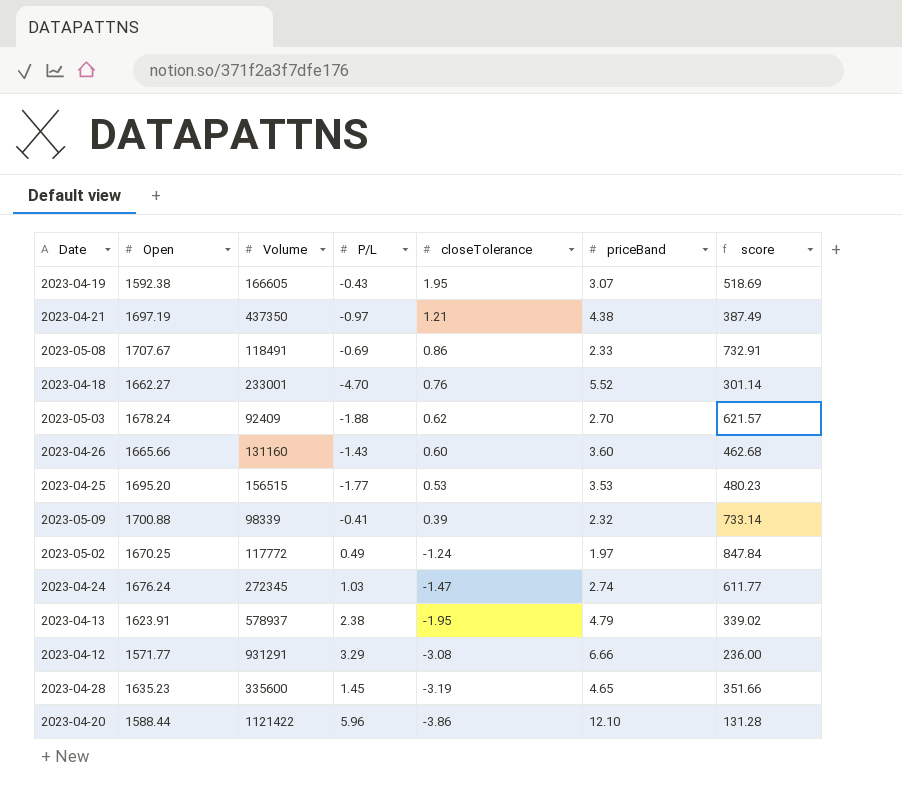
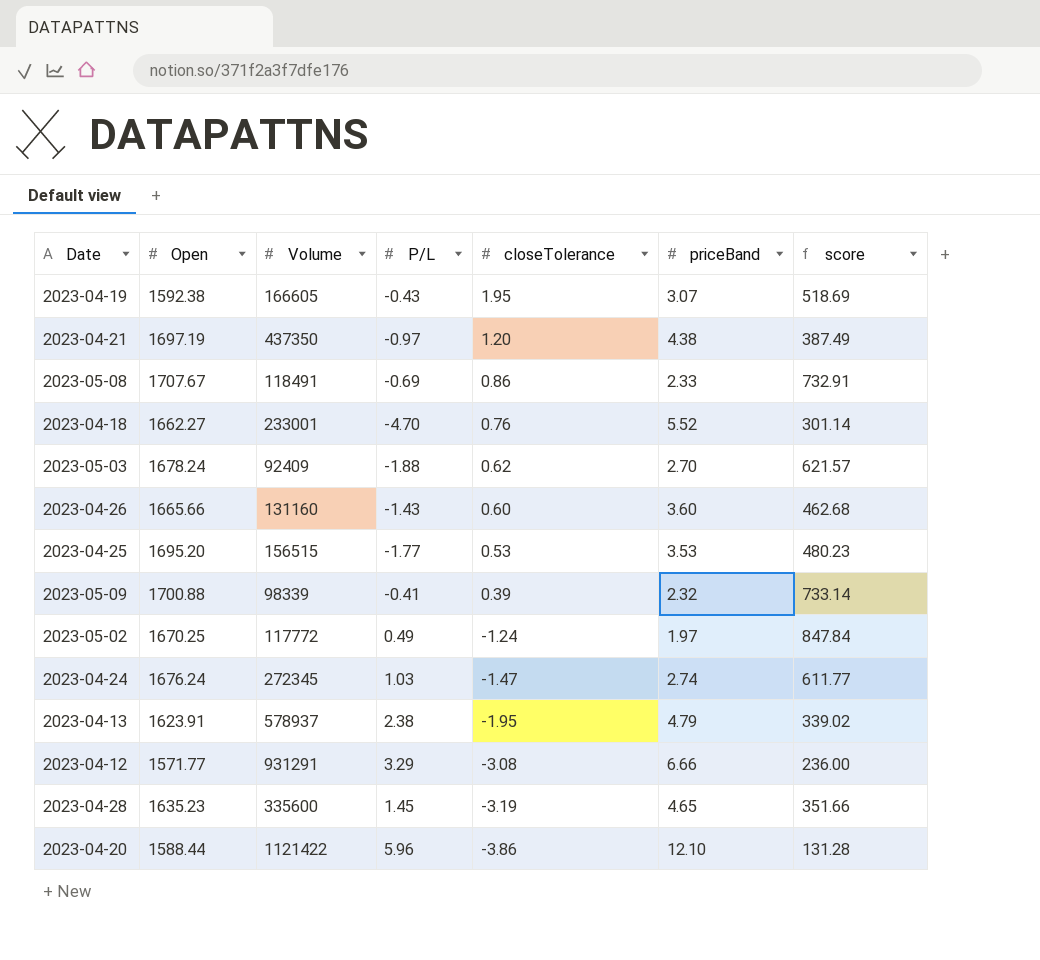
2023-04-21 | closeTolerance: 1.21 -> 1.20

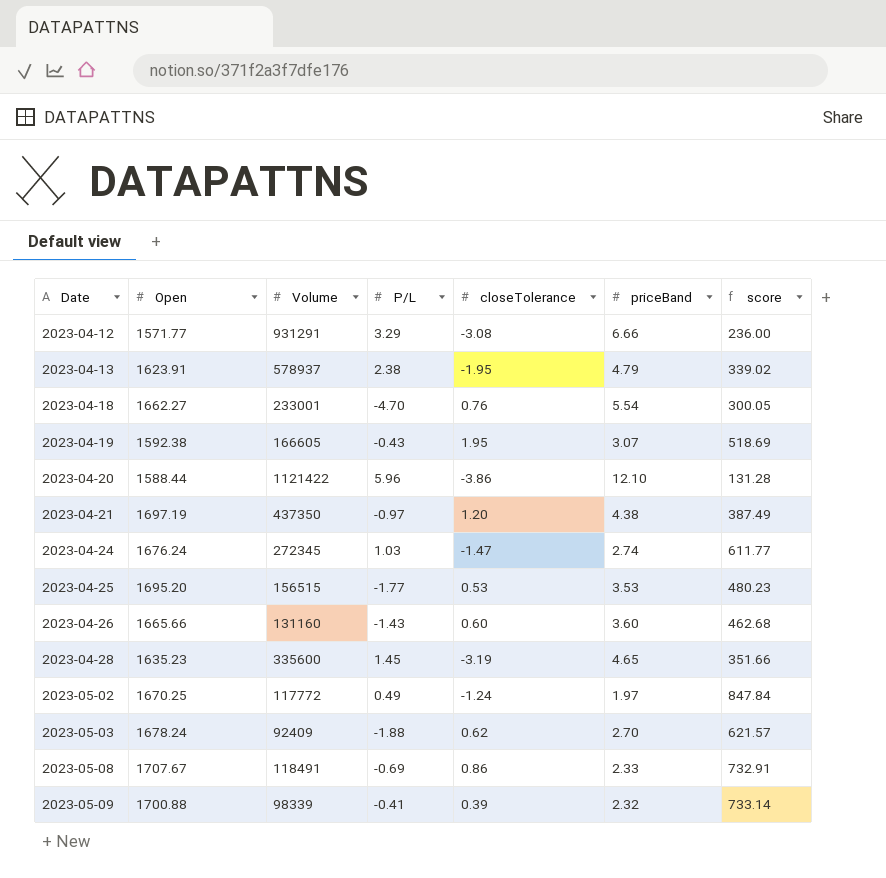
row order: closeTolerance descending -> Date ascending
2023-04-18 | priceBand: 5.52 -> 5.54
2023-04-18 | score: 301.14 -> 300.05

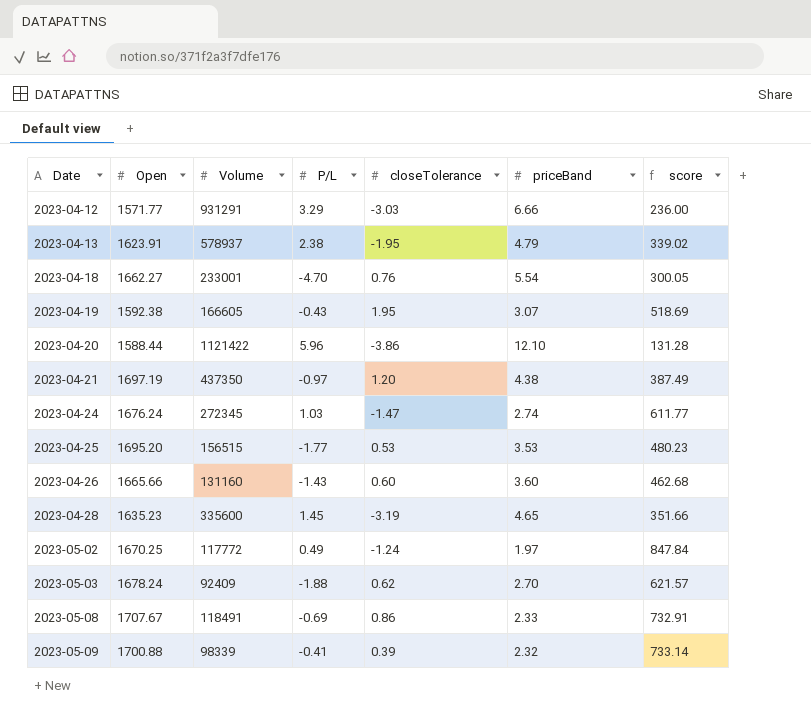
2023-04-12 | closeTolerance: -3.08 -> -3.03

